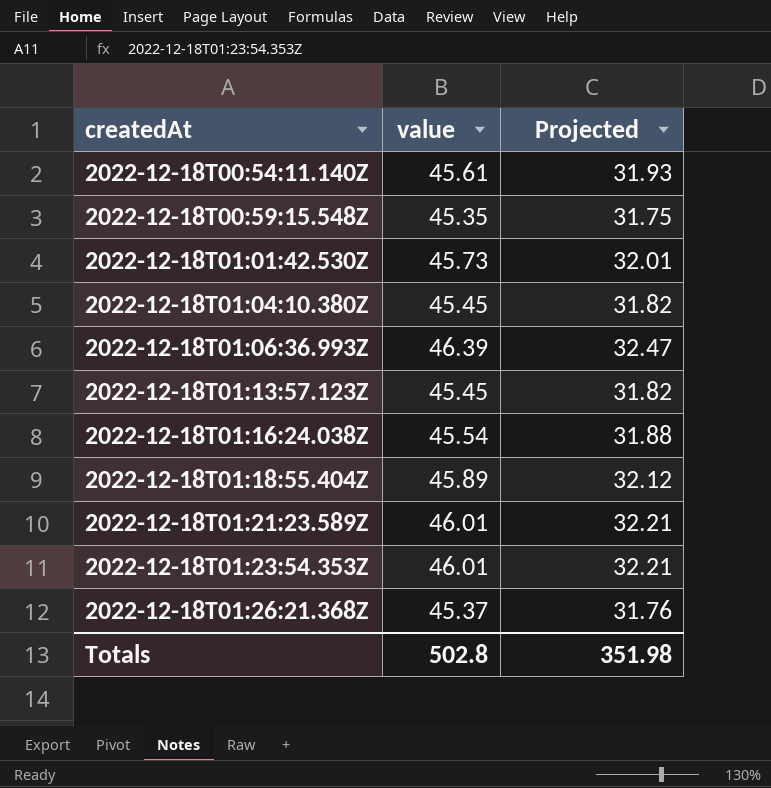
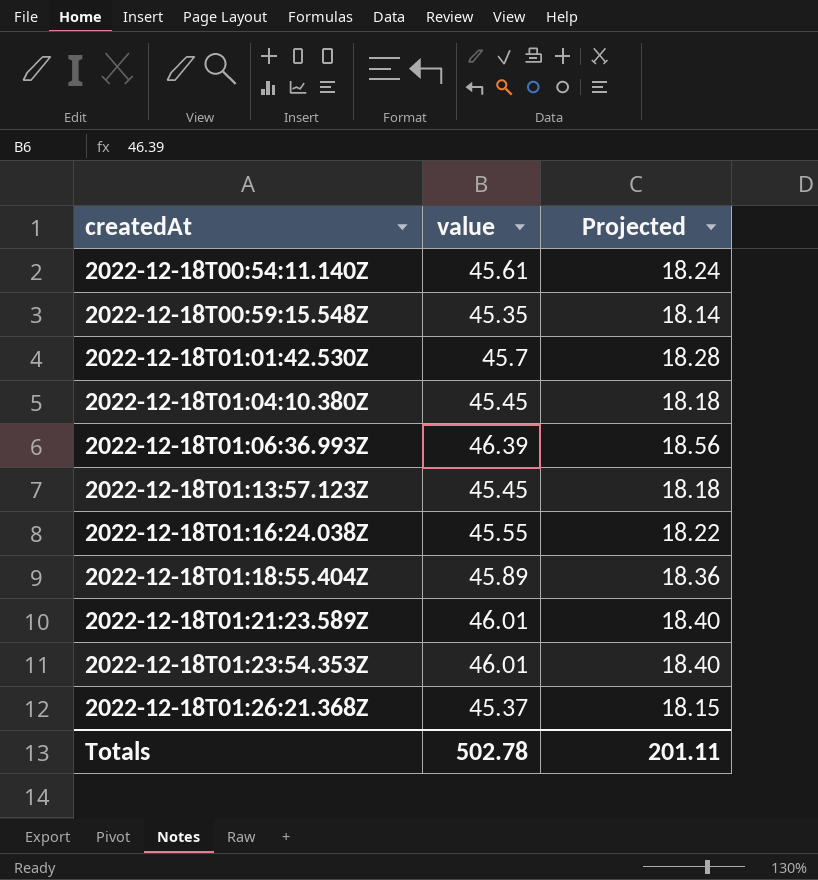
column Projected | formula: [value] * 0.7 -> [value] * 0.4
2022-12-18T01:01:42.530Z | value: 45.73 -> 45.7
2022-12-18T01:16:24.038Z | value: 45.54 -> 45.55
Totals | value: 502.8 -> 502.78
Totals | Projected: 351.98 -> 201.11

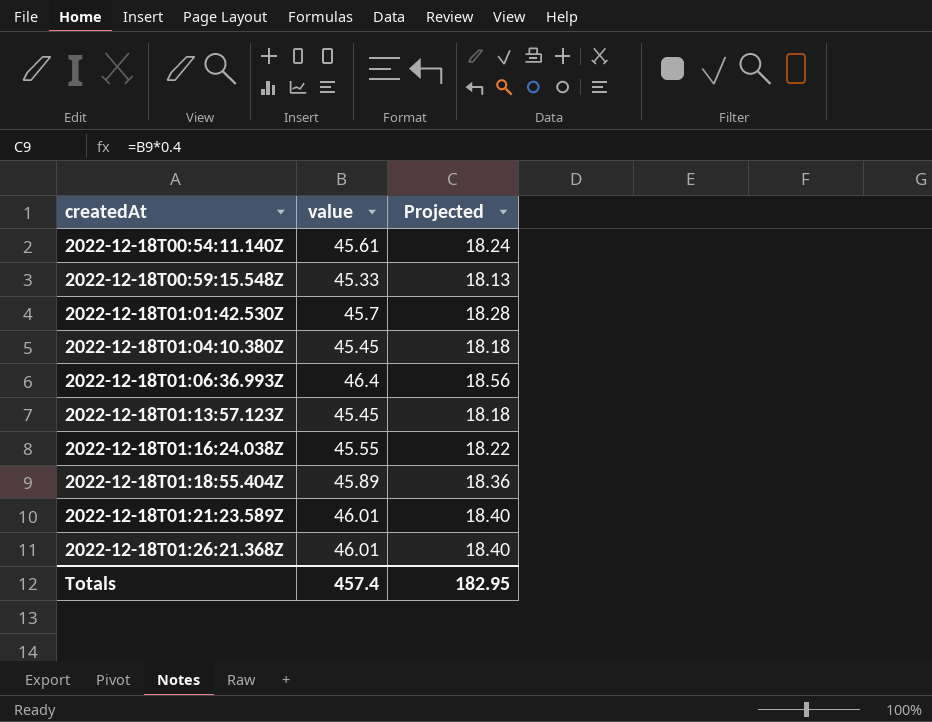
row 2022-12-18T01:23:54.353Z: 46.01 | 18.40 -> none
2022-12-18T00:59:15.548Z | value: 45.35 -> 45.33
2022-12-18T00:59:15.548Z | Projected: 18.14 -> 18.13
2022-12-18T01:06:36.993Z | value: 46.39 -> 46.4
2022-12-18T01:26:21.368Z | value: 45.37 -> 46.01
2022-12-18T01:26:21.368Z | Projected: 18.15 -> 18.40
Totals | value: 502.78 -> 457.4
Totals | Projected: 201.11 -> 182.95

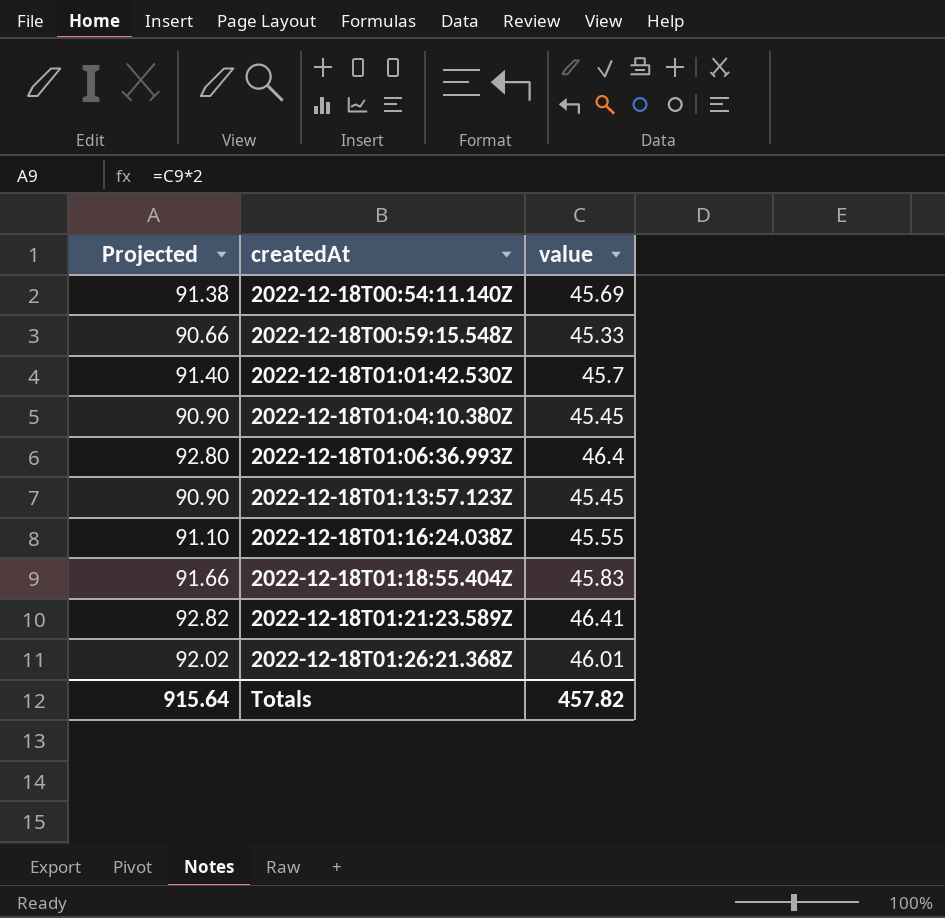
column Projected | formula: [value] * 0.4 -> [value] * 2
column Projected | position: 3 -> 1
2022-12-18T00:54:11.140Z | value: 45.61 -> 45.69
2022-12-18T01:18:55.404Z | value: 45.89 -> 45.83
2022-12-18T01:21:23.589Z | value: 46.01 -> 46.41
Totals | Projected: 182.95 -> 915.64
Totals | value: 457.4 -> 457.82

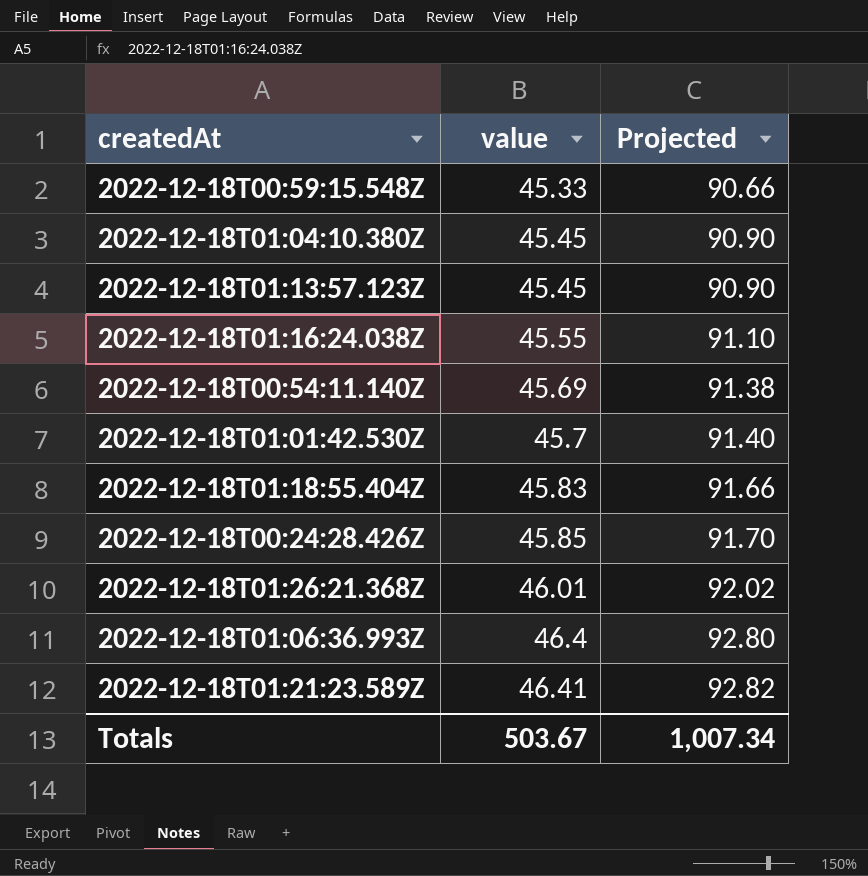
row order: createdAt ascending -> value ascending
column Projected | position: 1 -> 3
row 2022-12-18T00:24:28.426Z: none -> 45.85 | 91.70
Totals | value: 457.82 -> 503.67
Totals | Projected: 915.64 -> 1,007.34

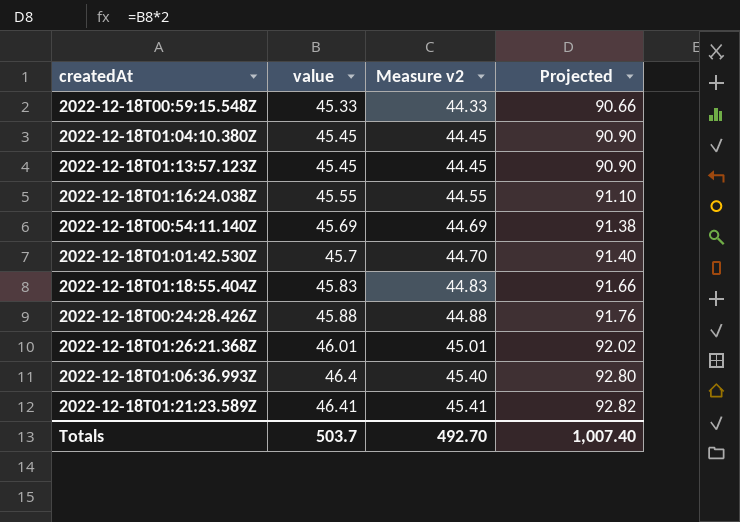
column Measure v2 | formula: none -> [value] - 1
2022-12-18T00:24:28.426Z | value: 45.85 -> 45.88
2022-12-18T00:24:28.426Z | Projected: 91.70 -> 91.76
Totals | value: 503.67 -> 503.7
Totals | Projected: 1,007.34 -> 1,007.40

